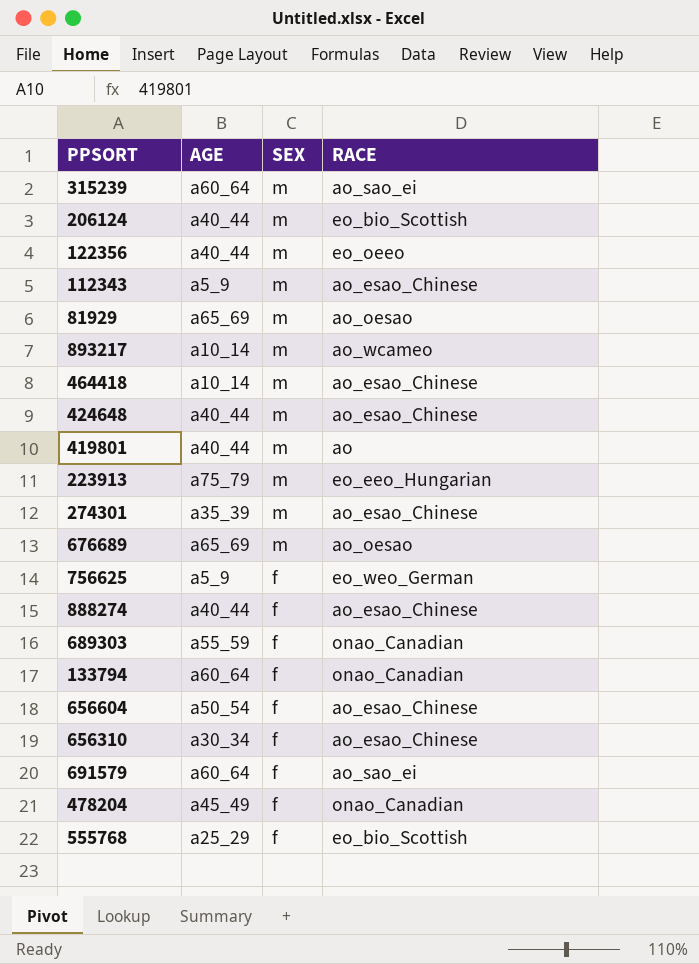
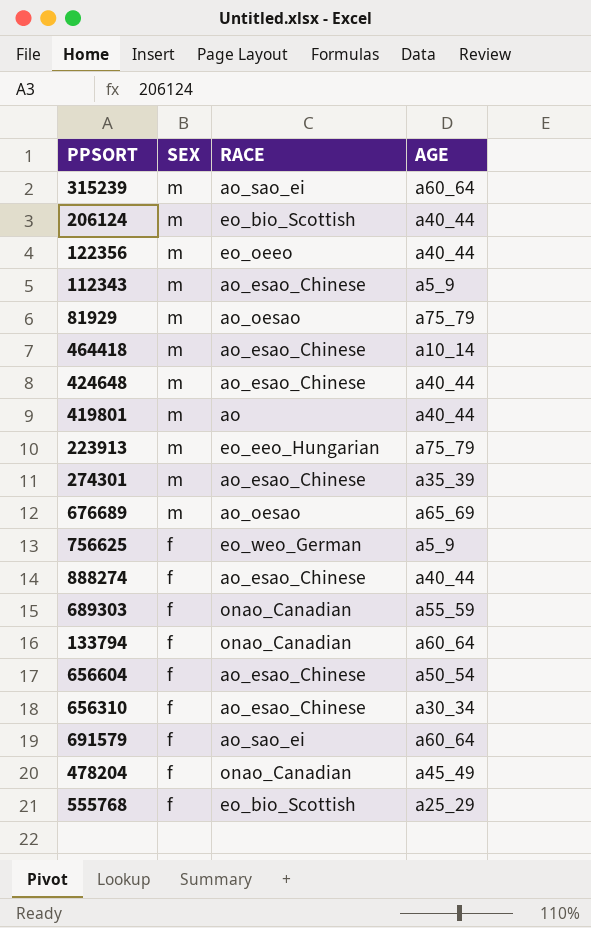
column AGE | position: 2 -> 4
row 893217: a10_14 | m | ao_wcameo -> none
81929 | AGE: a65_69 -> a75_79

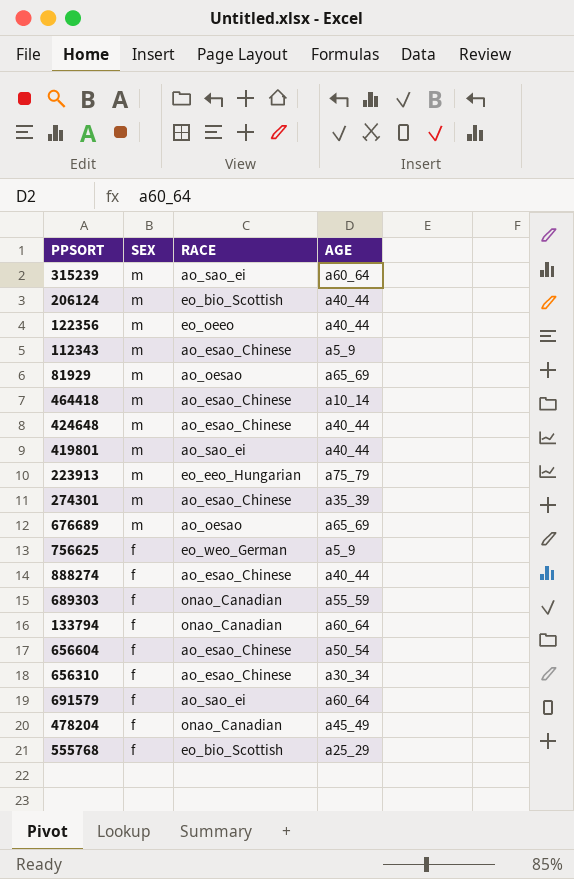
81929 | AGE: a75_79 -> a65_69
419801 | RACE: ao -> ao_sao_ei

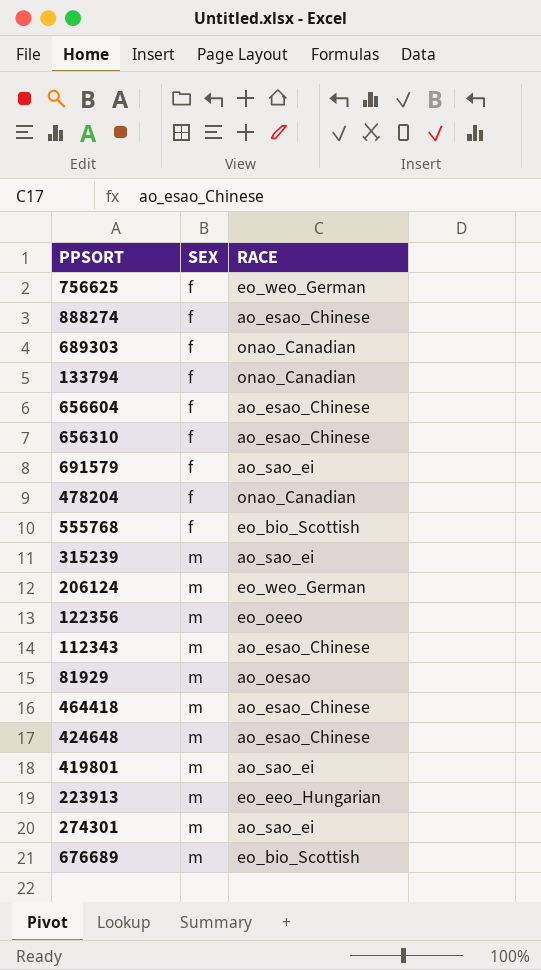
row order: SEX descending -> SEX ascending
column AGE | position: 4 -> none
206124 | RACE: eo_bio_Scottish -> eo_weo_German
274301 | RACE: ao_esao_Chinese -> ao_sao_ei
676689 | RACE: ao_oesao -> eo_bio_Scottish

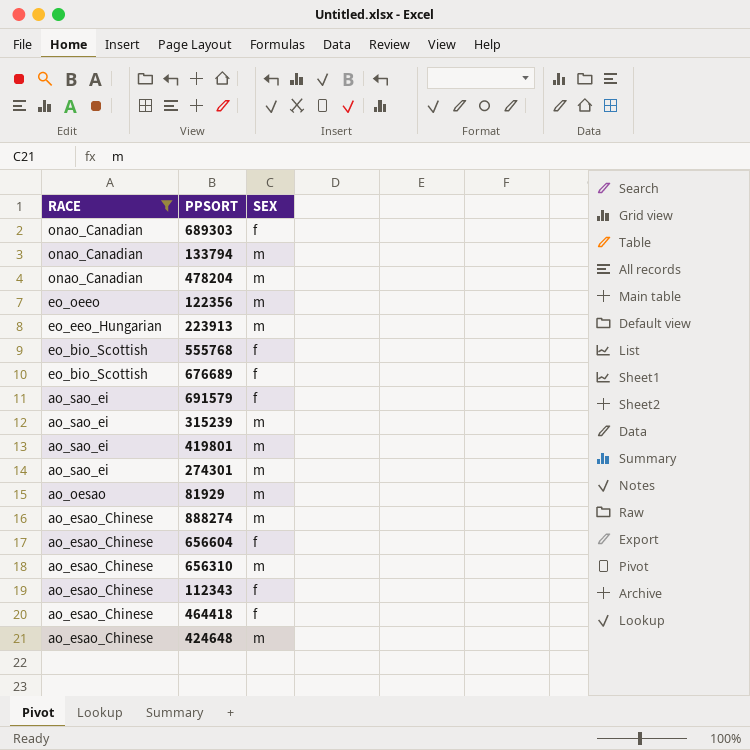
filter: none -> RACE != eo_weo_German
row order: SEX ascending -> RACE descending
column RACE | position: 3 -> 1
133794 | SEX: f -> m
478204 | SEX: f -> m
676689 | SEX: m -> f
888274 | SEX: f -> m
656310 | SEX: f -> m
112343 | SEX: m -> f
464418 | SEX: m -> f

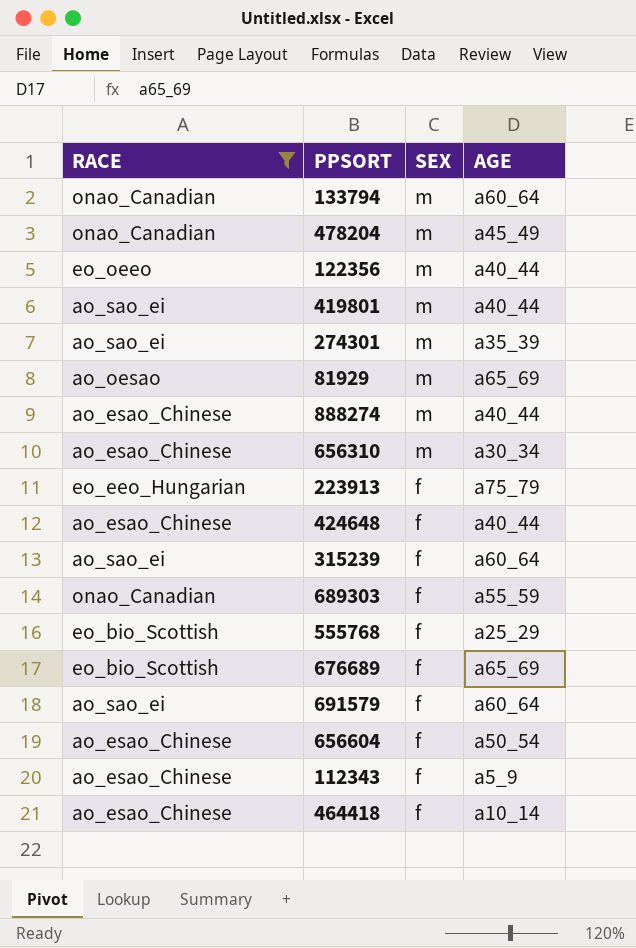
row order: RACE descending -> SEX descending
column AGE | position: none -> 4
223913 | SEX: m -> f
424648 | SEX: m -> f
315239 | SEX: m -> f

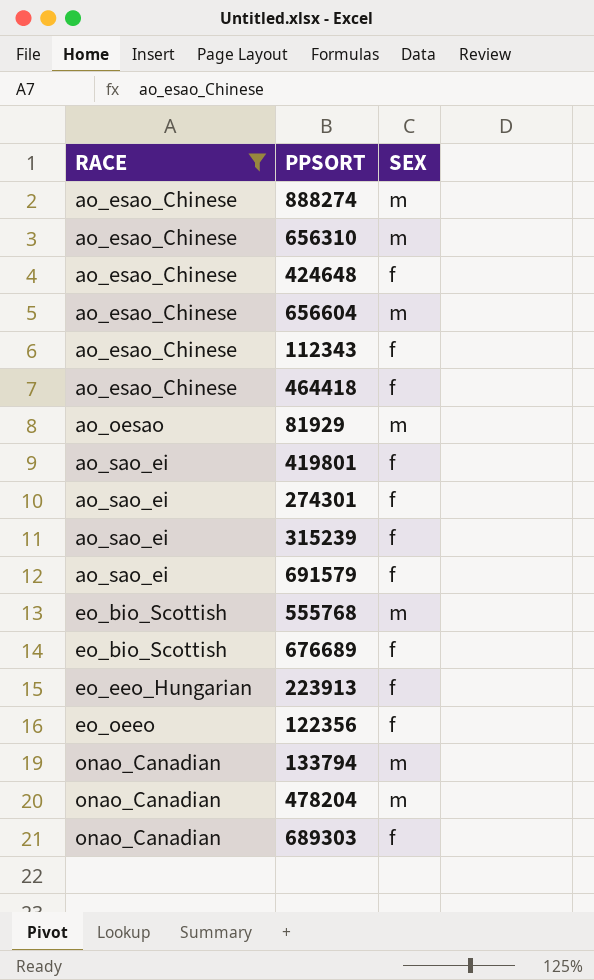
row order: SEX descending -> RACE ascending
column AGE | position: 4 -> none
656604 | SEX: f -> m
419801 | SEX: m -> f
274301 | SEX: m -> f
555768 | SEX: f -> m
122356 | SEX: m -> f

